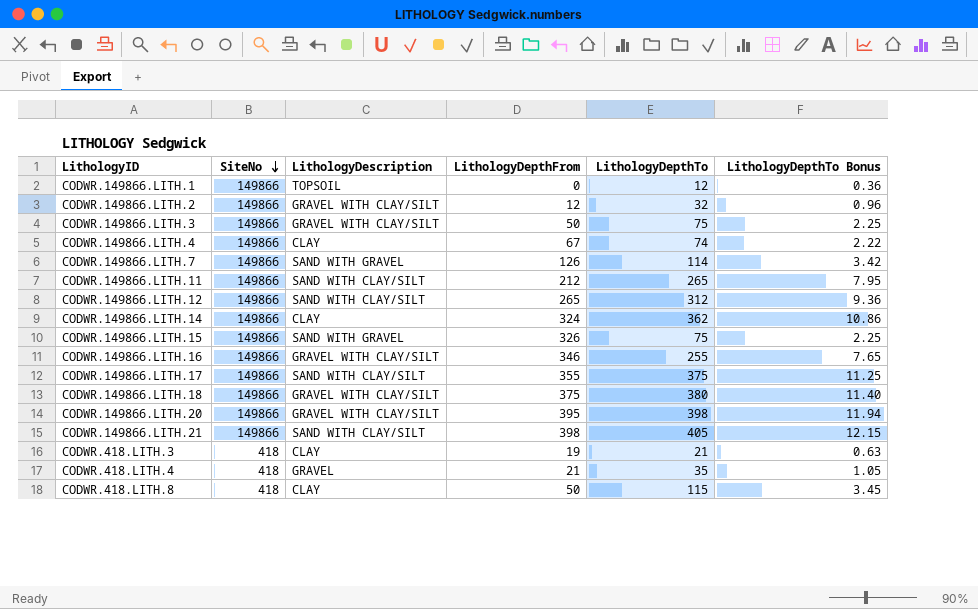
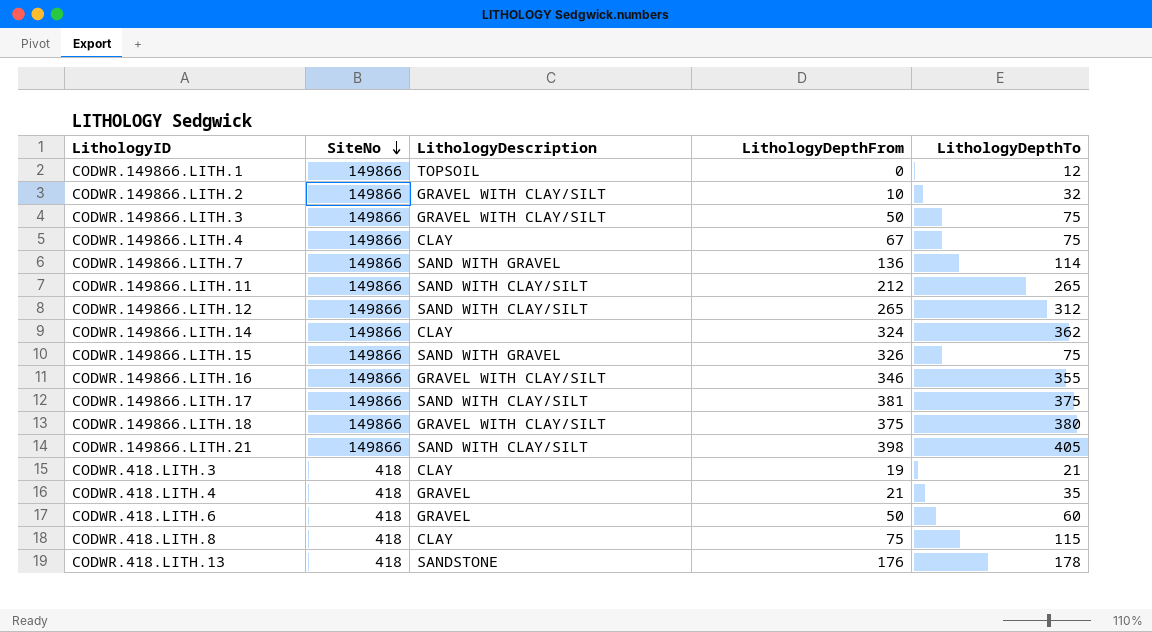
column LithologyDepthTo Bonus | formula: [LithologyDepthTo] * 0.03 -> none
row CODWR.149866.LITH.20: 149866 | GRAVEL WITH CLAY/SILT | 395 | 398 | 11.94 -> none
CODWR.149866.LITH.2 | LithologyDepthFrom: 12 -> 10
CODWR.149866.LITH.4 | LithologyDepthTo: 74 -> 75
CODWR.149866.LITH.7 | LithologyDepthFrom: 126 -> 136
CODWR.149866.LITH.16 | LithologyDepthTo: 255 -> 355
CODWR.149866.LITH.17 | LithologyDepthFrom: 355 -> 381
row CODWR.418.LITH.6: none -> 418 | GRAVEL | 50 | 60
CODWR.418.LITH.8 | LithologyDepthFrom: 50 -> 75
row CODWR.418.LITH.13: none -> 418 | SANDSTONE | 176 | 178

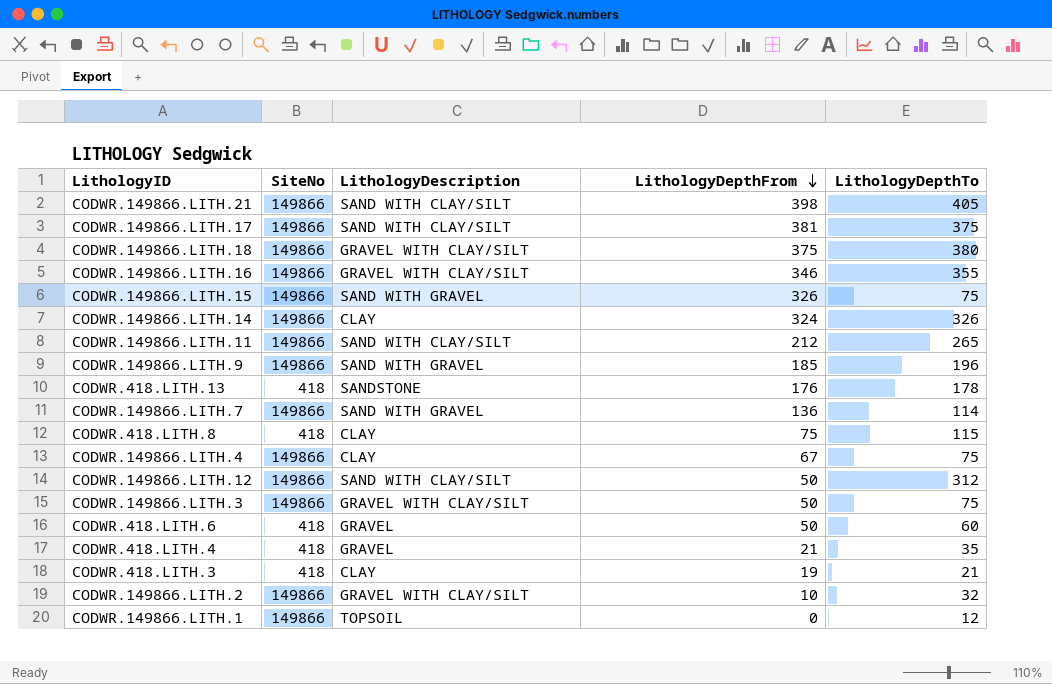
row order: SiteNo descending -> LithologyDepthFrom descending
CODWR.149866.LITH.14 | LithologyDepthTo: 362 -> 326
row CODWR.149866.LITH.9: none -> 149866 | SAND WITH GRAVEL | 185 | 196
CODWR.149866.LITH.12 | LithologyDepthFrom: 265 -> 50

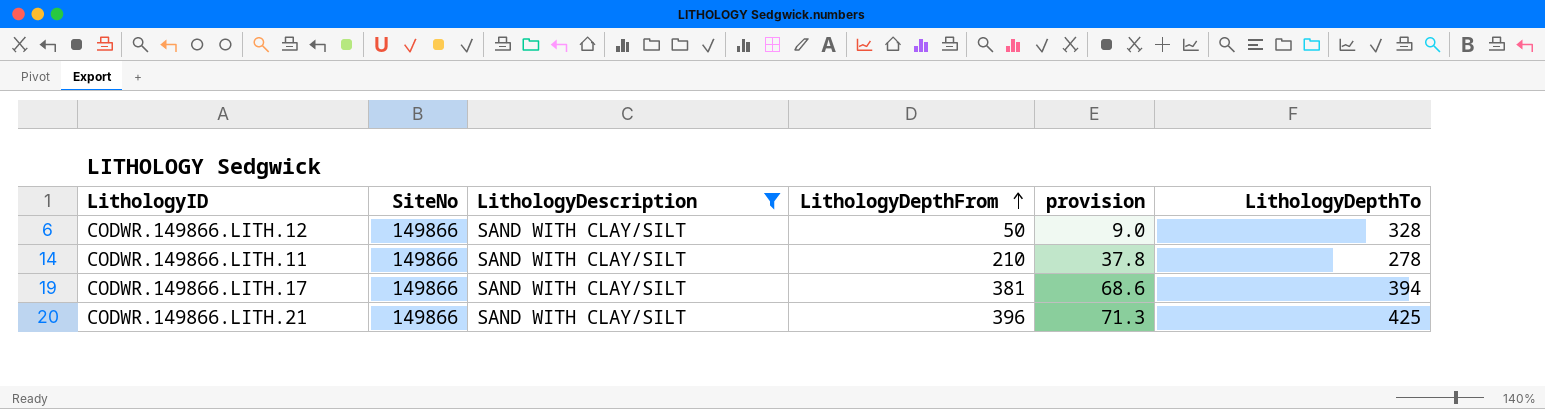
filter: none -> LithologyDescription = SAND WITH CLAY/SILT
row order: LithologyDepthFrom descending -> LithologyDepthFrom ascending
column provision | formula: none -> [LithologyDepthFrom] * 0.18
CODWR.149866.LITH.12 | LithologyDepthTo: 312 -> 328
CODWR.149866.LITH.11 | LithologyDepthFrom: 212 -> 210
CODWR.149866.LITH.11 | LithologyDepthTo: 265 -> 278
CODWR.149866.LITH.17 | LithologyDepthTo: 375 -> 394
CODWR.149866.LITH.21 | LithologyDepthFrom: 398 -> 396
CODWR.149866.LITH.21 | LithologyDepthTo: 405 -> 425

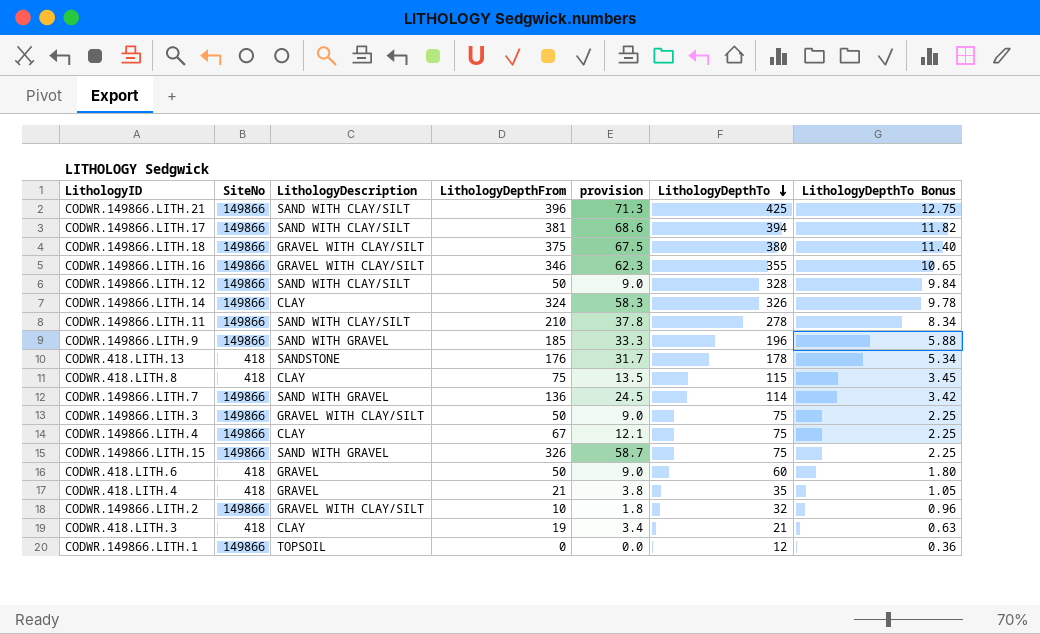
filter: LithologyDescription = SAND WITH CLAY/SILT -> none
row order: LithologyDepthFrom ascending -> LithologyDepthTo descending
column LithologyDepthTo Bonus | formula: none -> [LithologyDepthTo] * 0.03

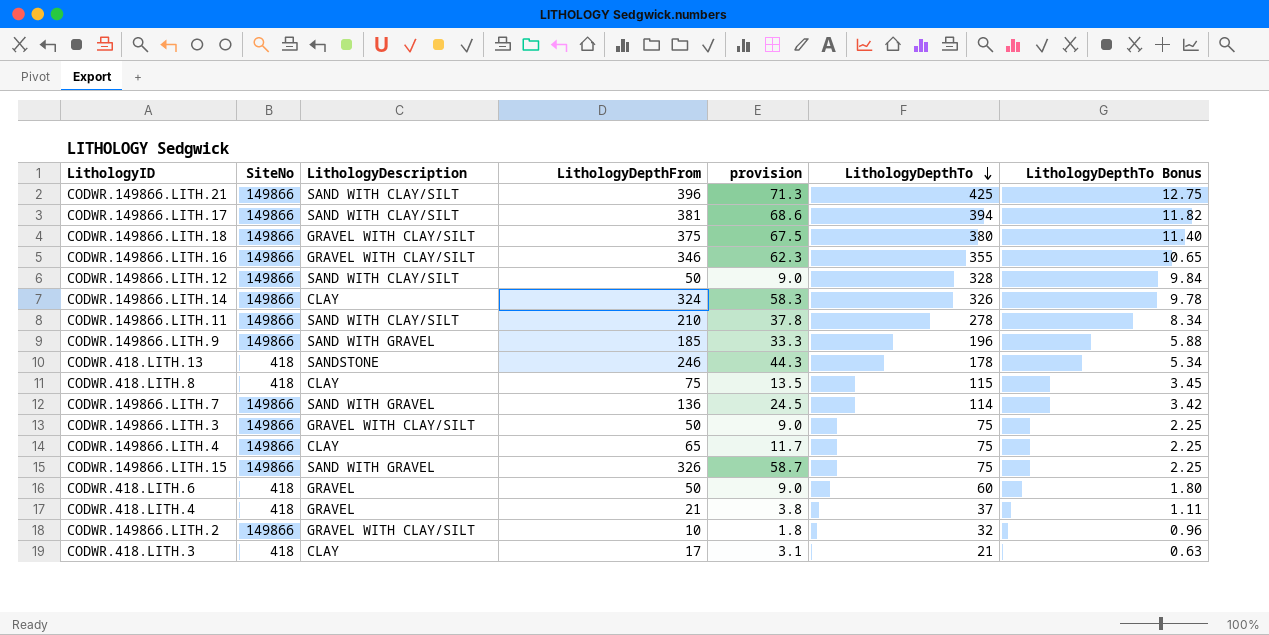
row CODWR.149866.LITH.1: 149866 | TOPSOIL | 0 | 0.0 | 12 | 0.36 -> none
CODWR.418.LITH.13 | LithologyDepthFrom: 176 -> 246
CODWR.418.LITH.13 | provision: 31.7 -> 44.3
CODWR.149866.LITH.4 | LithologyDepthFrom: 67 -> 65
CODWR.149866.LITH.4 | provision: 12.1 -> 11.7
CODWR.418.LITH.4 | LithologyDepthTo: 35 -> 37
CODWR.418.LITH.4 | LithologyDepthTo Bonus: 1.05 -> 1.11
CODWR.418.LITH.3 | LithologyDepthFrom: 19 -> 17
CODWR.418.LITH.3 | provision: 3.4 -> 3.1

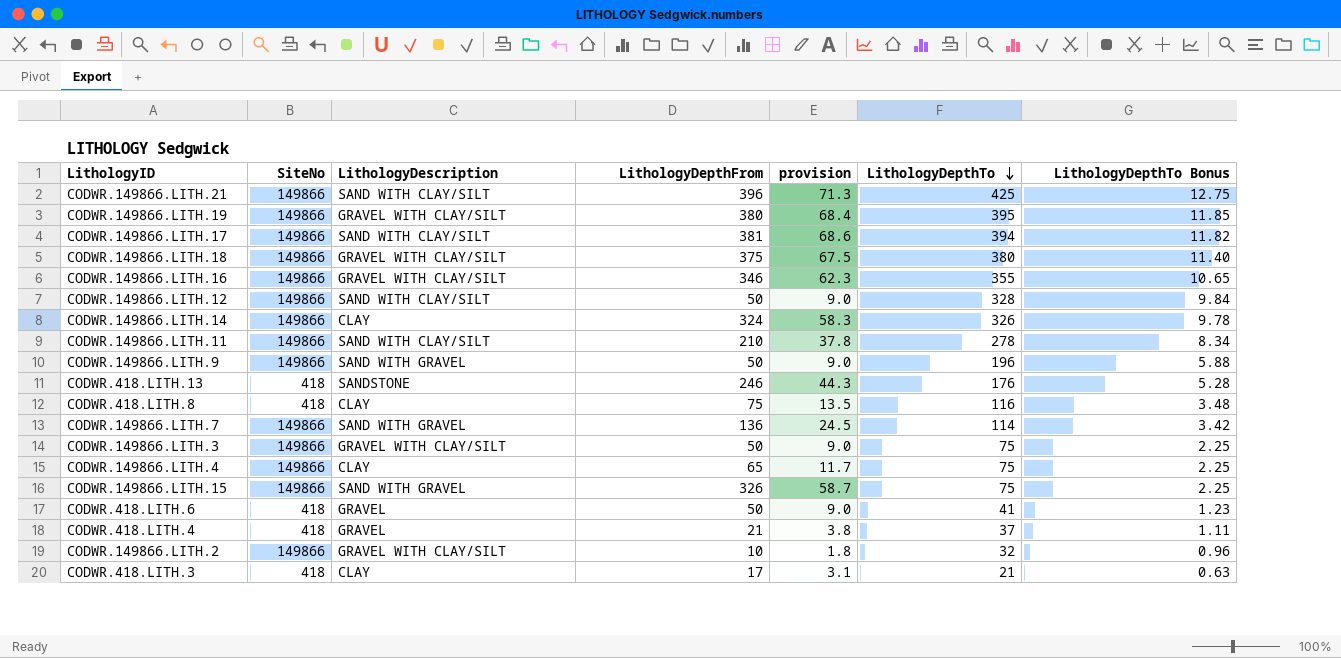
row CODWR.149866.LITH.19: none -> 149866 | GRAVEL WITH CLAY/SILT | 380 | 68.4 | 395 | 11.85
CODWR.149866.LITH.9 | LithologyDepthFrom: 185 -> 50
CODWR.149866.LITH.9 | provision: 33.3 -> 9.0
CODWR.418.LITH.13 | LithologyDepthTo: 178 -> 176
CODWR.418.LITH.13 | LithologyDepthTo Bonus: 5.34 -> 5.28
CODWR.418.LITH.8 | LithologyDepthTo: 115 -> 116
CODWR.418.LITH.8 | LithologyDepthTo Bonus: 3.45 -> 3.48
CODWR.418.LITH.6 | LithologyDepthTo: 60 -> 41
CODWR.418.LITH.6 | LithologyDepthTo Bonus: 1.80 -> 1.23

